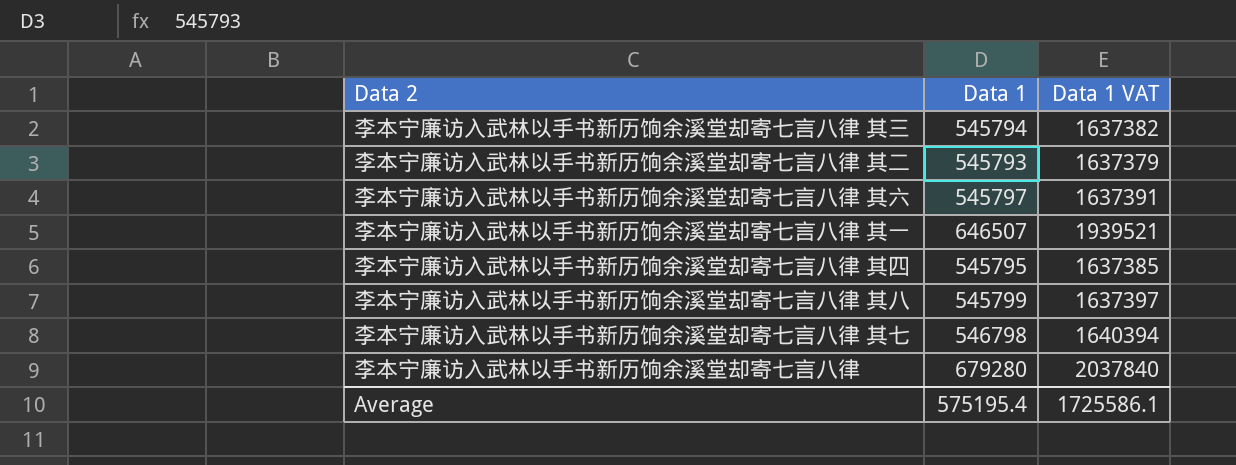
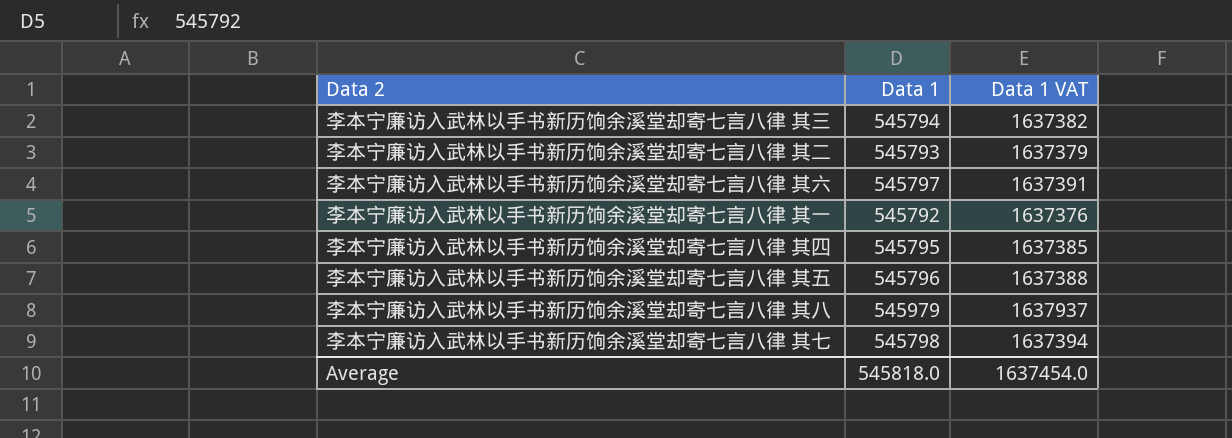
row 李本宁廉访入武林以手书新历饷余溪堂却寄七言八律: 679280 | 2037840 -> none
李本宁廉访入武林以手书新历饷余溪堂却寄七言八律 其一 | Data 1: 646507 -> 545792
李本宁廉访入武林以手书新历饷余溪堂却寄七言八律 其一 | Data 1 VAT: 1939521 -> 1637376
row 李本宁廉访入武林以手书新历饷余溪堂却寄七言八律 其五: none -> 545796 | 1637388
李本宁廉访入武林以手书新历饷余溪堂却寄七言八律 其八 | Data 1: 545799 -> 545979
李本宁廉访入武林以手书新历饷余溪堂却寄七言八律 其八 | Data 1 VAT: 1637397 -> 1637937
李本宁廉访入武林以手书新历饷余溪堂却寄七言八律 其七 | Data 1: 546798 -> 545798
李本宁廉访入武林以手书新历饷余溪堂却寄七言八律 其七 | Data 1 VAT: 1640394 -> 1637394
Average | Data 1: 575195.4 -> 545818.0
Average | Data 1 VAT: 1725586.1 -> 1637454.0

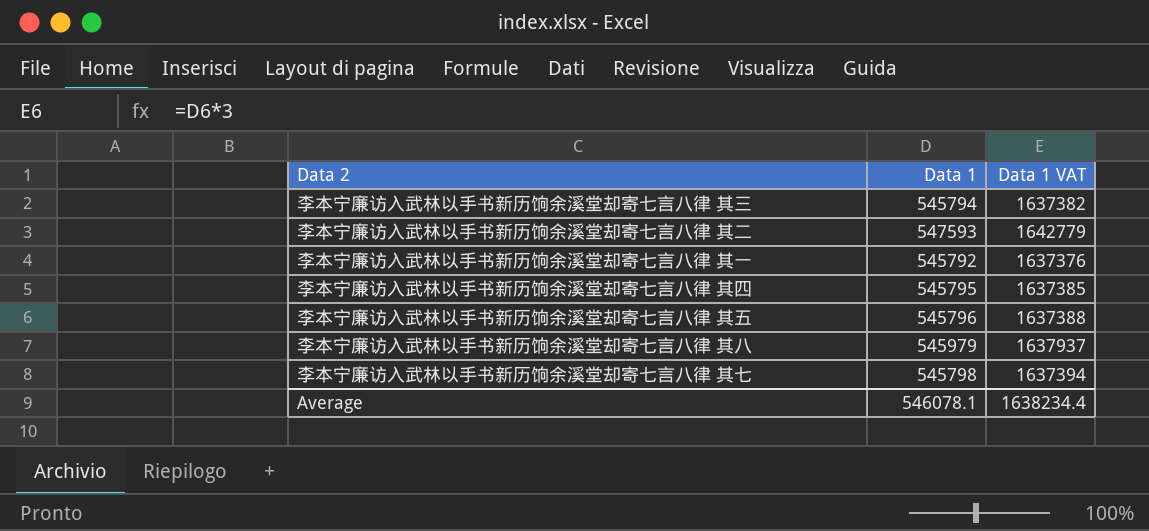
row 李本宁廉访入武林以手书新历饷余溪堂却寄七言八律 其六: 545797 | 1637391 -> none
李本宁廉访入武林以手书新历饷余溪堂却寄七言八律 其二 | Data 1: 545793 -> 547593
李本宁廉访入武林以手书新历饷余溪堂却寄七言八律 其二 | Data 1 VAT: 1637379 -> 1642779
Average | Data 1: 545818.0 -> 546078.1
Average | Data 1 VAT: 1637454.0 -> 1638234.4

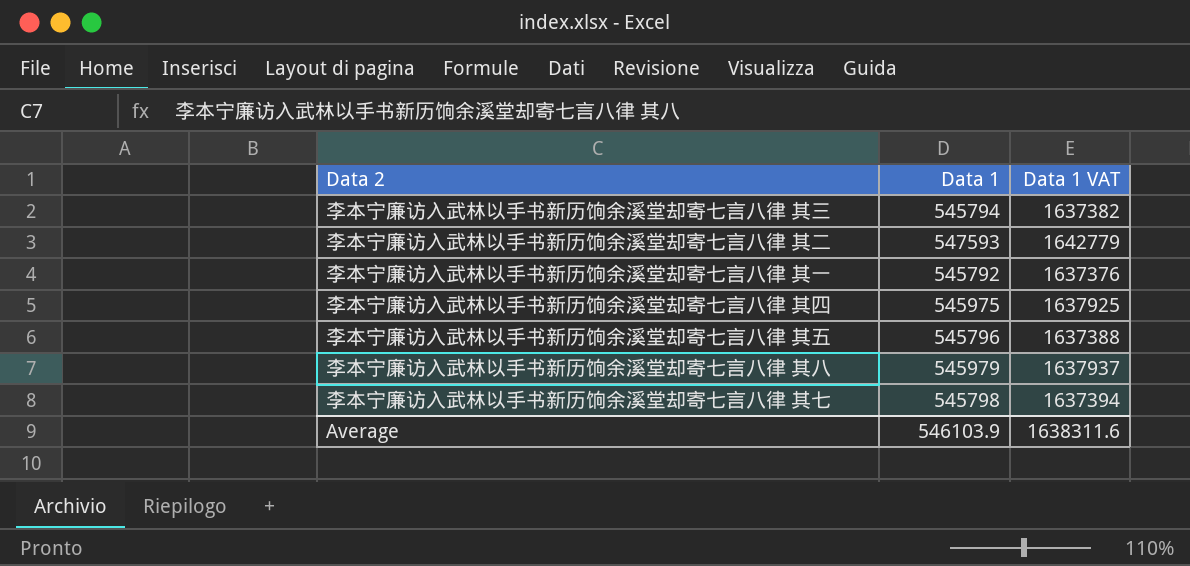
李本宁廉访入武林以手书新历饷余溪堂却寄七言八律 其四 | Data 1: 545795 -> 545975
李本宁廉访入武林以手书新历饷余溪堂却寄七言八律 其四 | Data 1 VAT: 1637385 -> 1637925
Average | Data 1: 546078.1 -> 546103.9
Average | Data 1 VAT: 1638234.4 -> 1638311.6

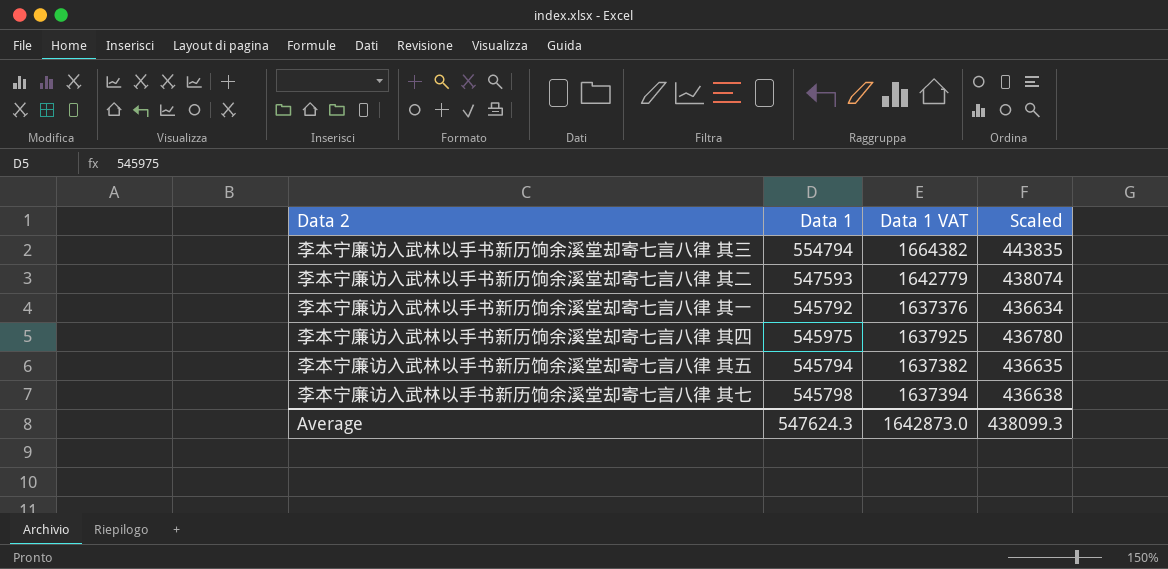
column Scaled | formula: none -> [Data 1] * 0.8
row 李本宁廉访入武林以手书新历饷余溪堂却寄七言八律 其八: 545979 | 1637937 -> none
李本宁廉访入武林以手书新历饷余溪堂却寄七言八律 其三 | Data 1: 545794 -> 554794
李本宁廉访入武林以手书新历饷余溪堂却寄七言八律 其三 | Data 1 VAT: 1637382 -> 1664382
李本宁廉访入武林以手书新历饷余溪堂却寄七言八律 其五 | Data 1: 545796 -> 545794
李本宁廉访入武林以手书新历饷余溪堂却寄七言八律 其五 | Data 1 VAT: 1637388 -> 1637382
Average | Data 1: 546103.9 -> 547624.3
Average | Data 1 VAT: 1638311.6 -> 1642873.0

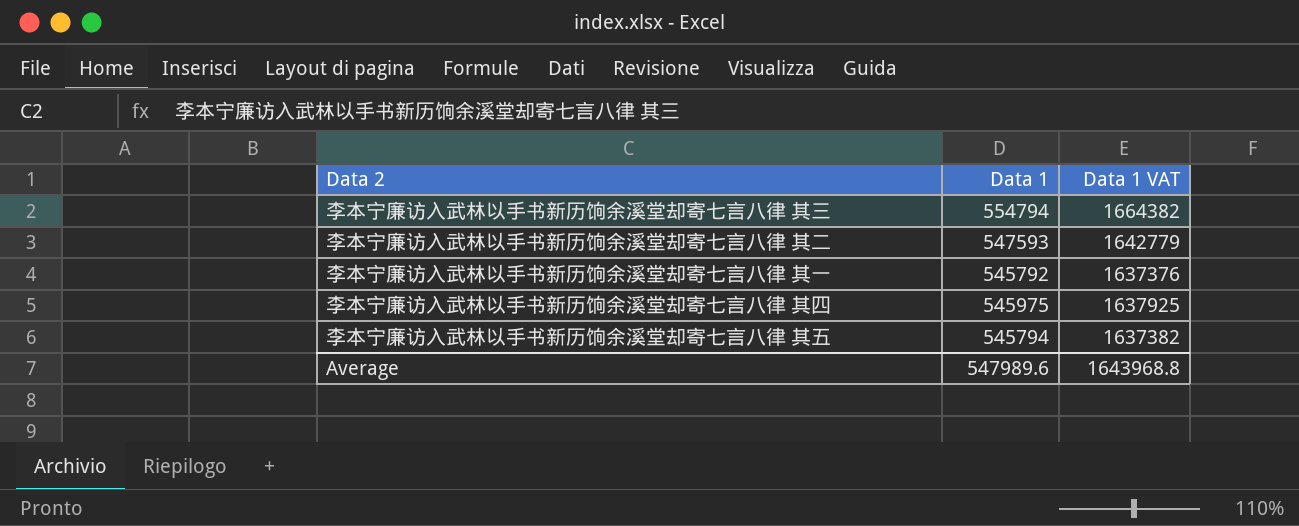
column Scaled | formula: [Data 1] * 0.8 -> none
row 李本宁廉访入武林以手书新历饷余溪堂却寄七言八律 其七: 545798 | 1637394 | 436638 -> none
Average | Data 1: 547624.3 -> 547989.6
Average | Data 1 VAT: 1642873.0 -> 1643968.8

